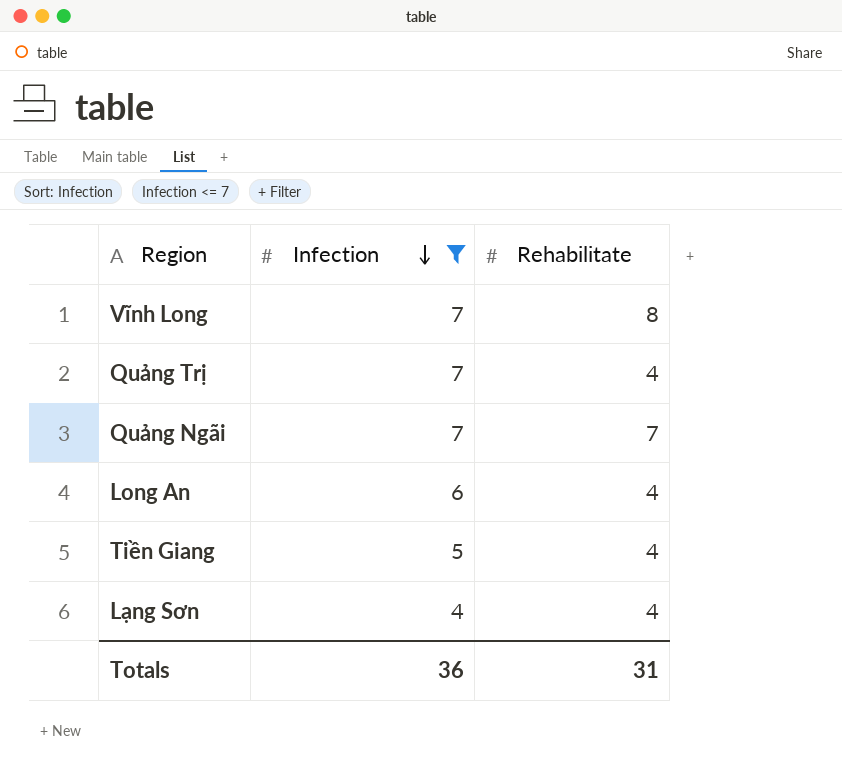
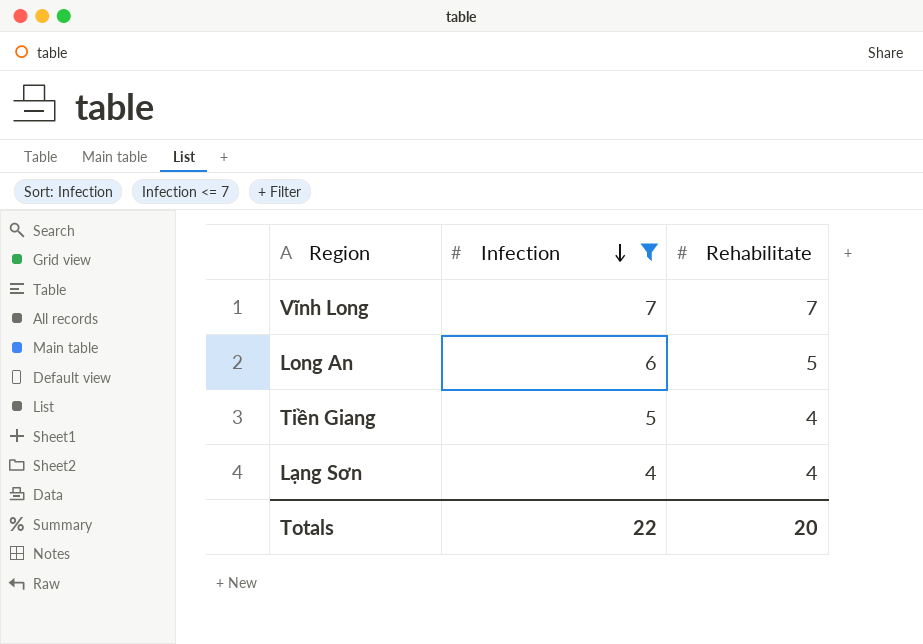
row Quảng Trị: 7 | 4 -> none
row Quảng Ngãi: 7 | 7 -> none
Vĩnh Long | Rehabilitate: 8 -> 7
Long An | Rehabilitate: 4 -> 5
Totals | Infection: 36 -> 22
Totals | Rehabilitate: 31 -> 20

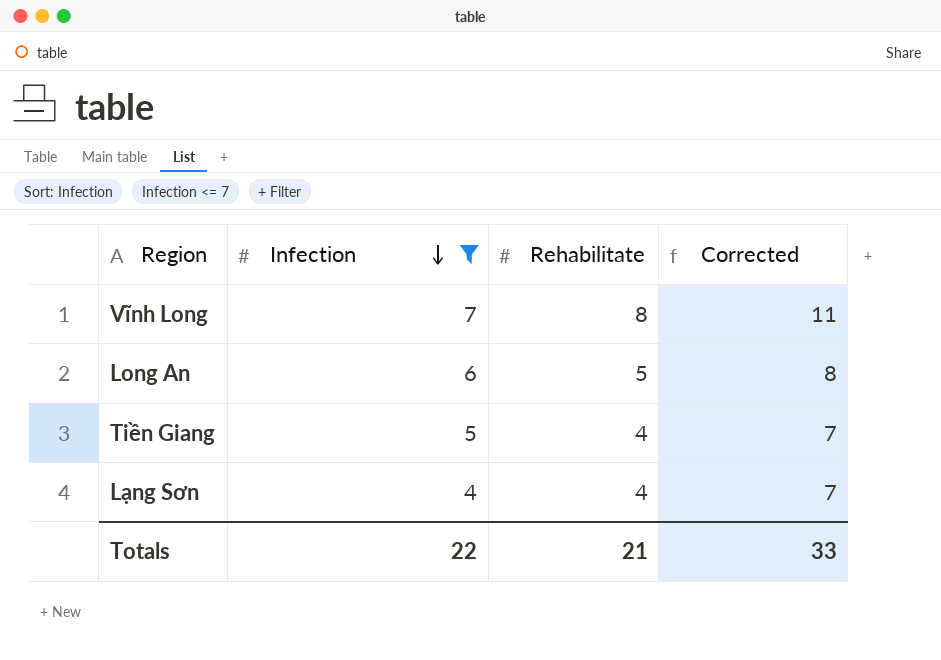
column Corrected | formula: none -> [Rehabilitate] + 3
Vĩnh Long | Rehabilitate: 7 -> 8
Totals | Rehabilitate: 20 -> 21

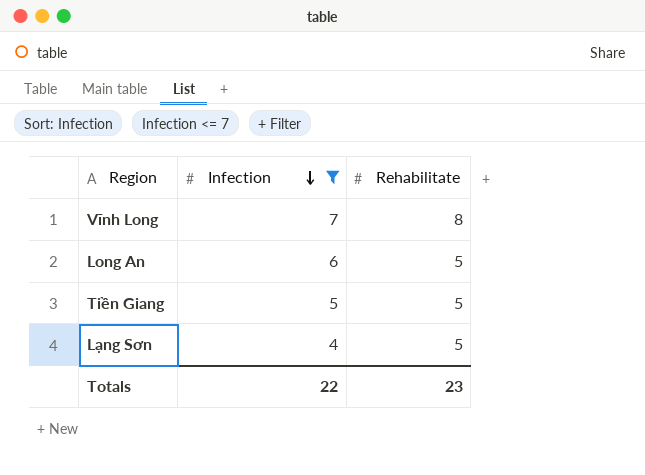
column Corrected | formula: [Rehabilitate] + 3 -> none
Tiền Giang | Rehabilitate: 4 -> 5
Lạng Sơn | Rehabilitate: 4 -> 5
Totals | Rehabilitate: 21 -> 23

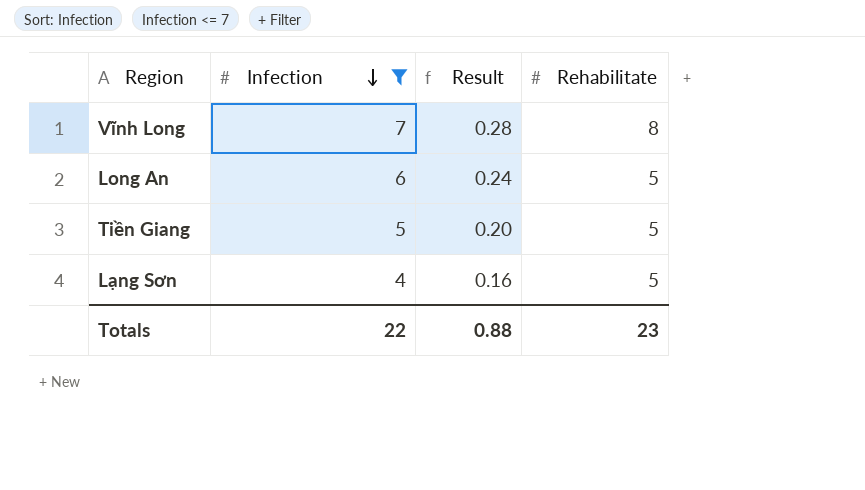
column Result | formula: none -> [Infection] * 0.04

